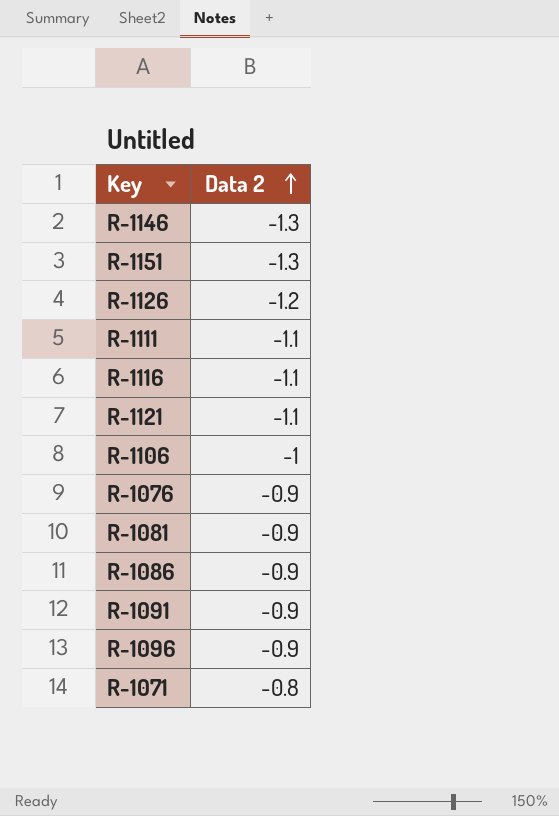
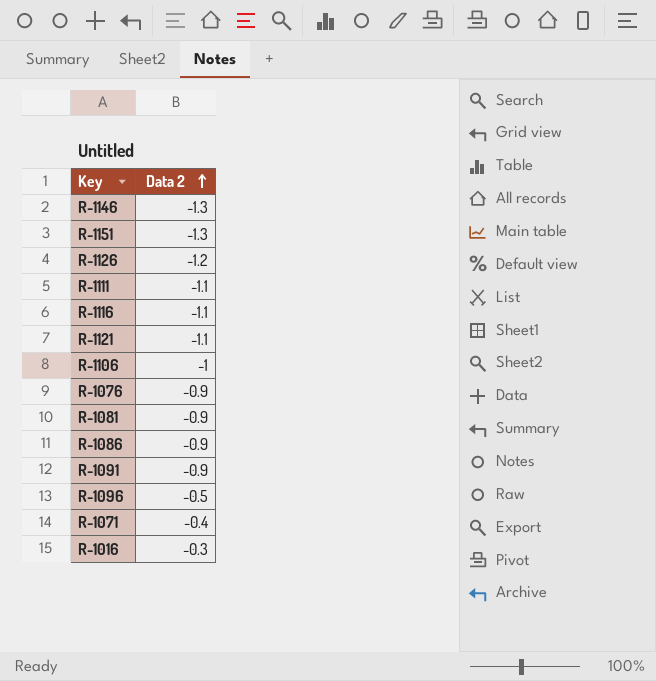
R-1096 | Data 2: -0.9 -> -0.5
R-1071 | Data 2: -0.8 -> -0.4
row R-1016: none -> -0.3

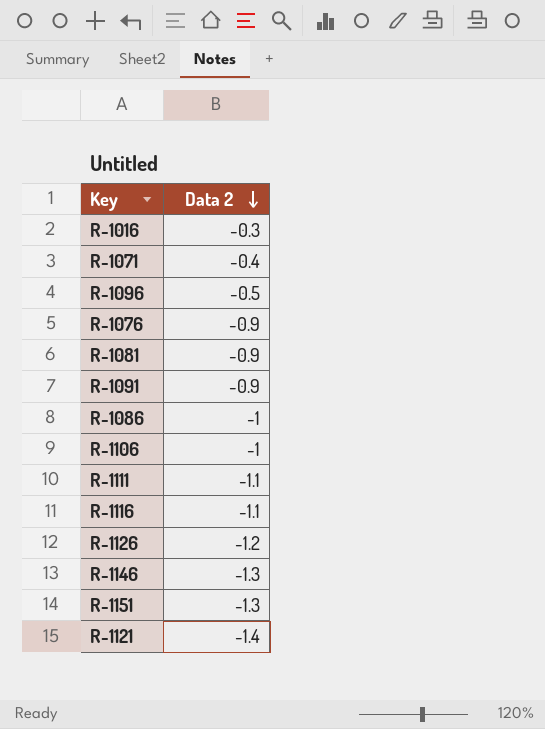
row order: Data 2 ascending -> Data 2 descending
R-1086 | Data 2: -0.9 -> -1
R-1121 | Data 2: -1.1 -> -1.4

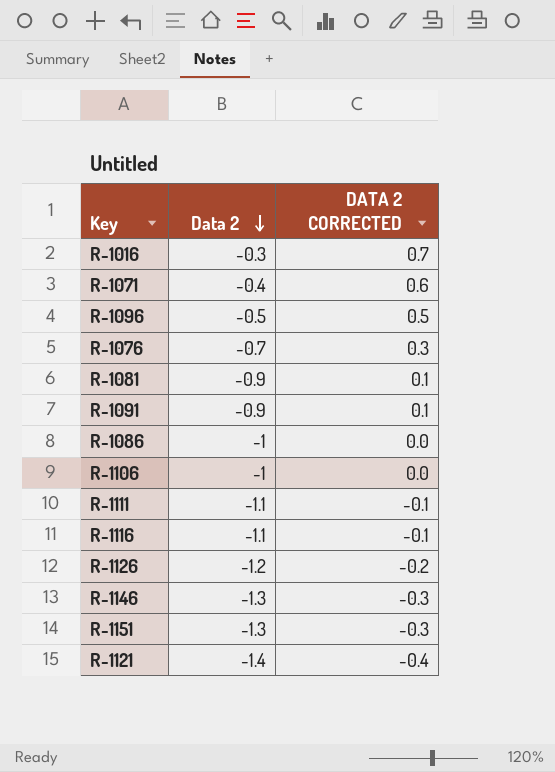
column DATA 2 CORRECTED | formula: none -> [Data 2] + 1
R-1076 | Data 2: -0.9 -> -0.7

